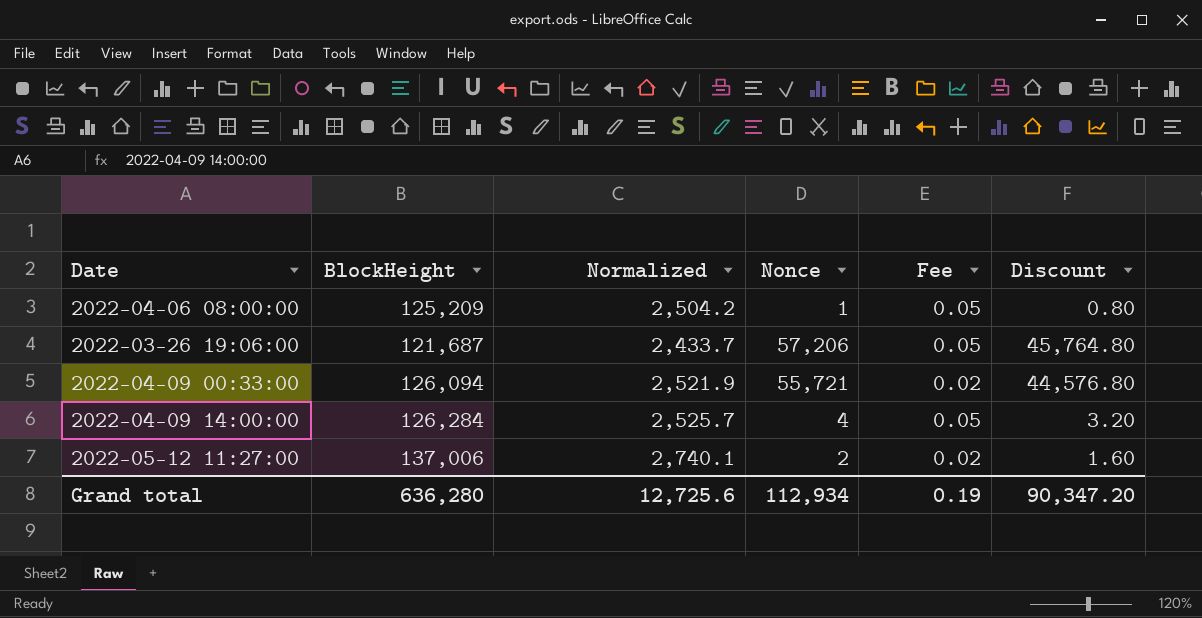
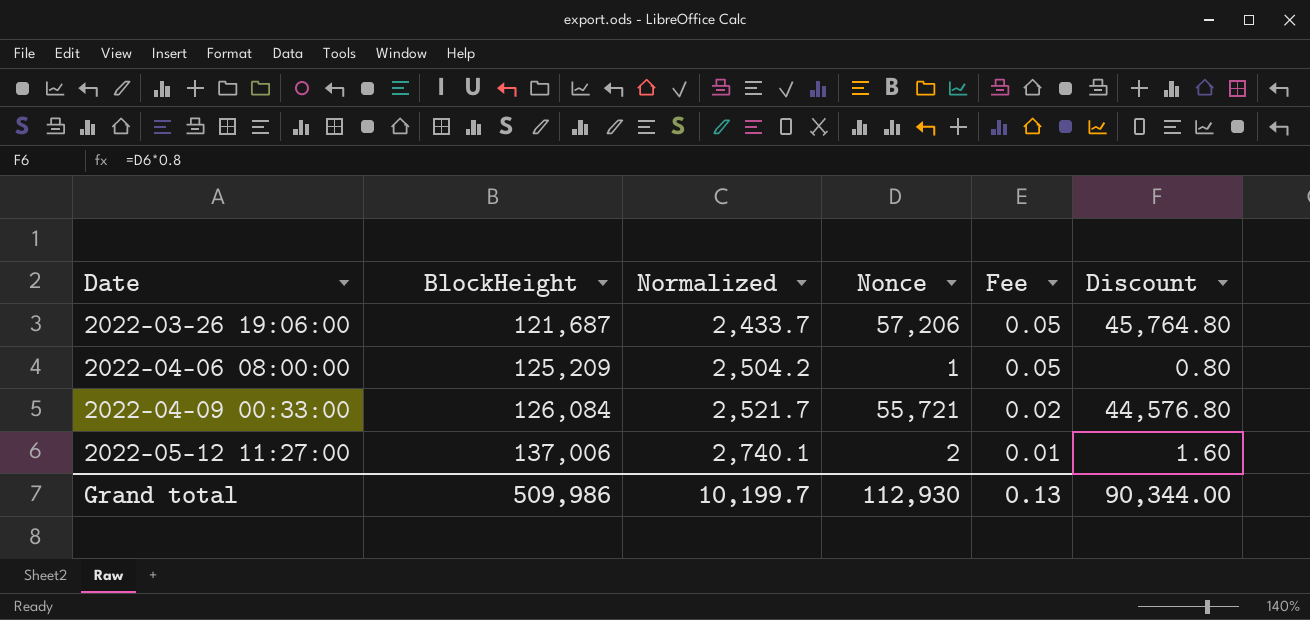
row order: none -> Date ascending
row 2022-04-09 14:00:00: 126,284 | 2,525.7 | 4 | 0.05 | 3.20 -> none
2022-04-09 00:33:00 | BlockHeight: 126,094 -> 126,084
2022-04-09 00:33:00 | Normalized: 2,521.9 -> 2,521.7
2022-05-12 11:27:00 | Fee: 0.02 -> 0.01
Grand total | BlockHeight: 636,280 -> 509,986
Grand total | Normalized: 12,725.6 -> 10,199.7
Grand total | Nonce: 112,934 -> 112,930
Grand total | Fee: 0.19 -> 0.13
Grand total | Discount: 90,347.20 -> 90,344.00

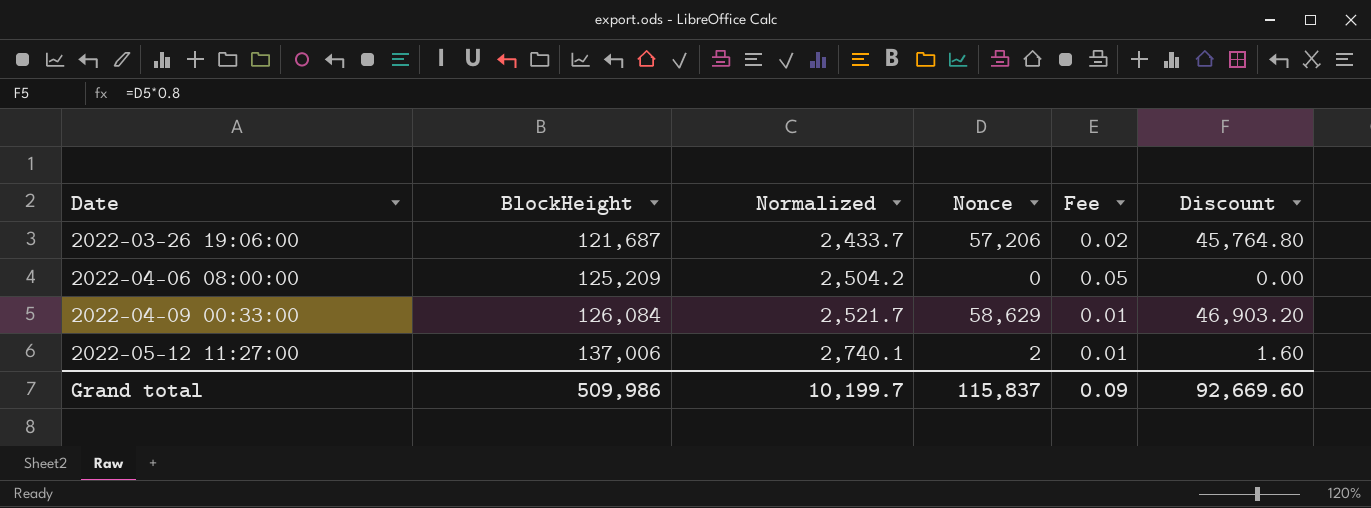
2022-03-26 19:06:00 | Fee: 0.05 -> 0.02
2022-04-06 08:00:00 | Nonce: 1 -> 0
2022-04-06 08:00:00 | Discount: 0.80 -> 0.00
2022-04-09 00:33:00 | Nonce: 55,721 -> 58,629
2022-04-09 00:33:00 | Fee: 0.02 -> 0.01
2022-04-09 00:33:00 | Discount: 44,576.80 -> 46,903.20
Grand total | Nonce: 112,930 -> 115,837
Grand total | Fee: 0.13 -> 0.09
Grand total | Discount: 90,344.00 -> 92,669.60

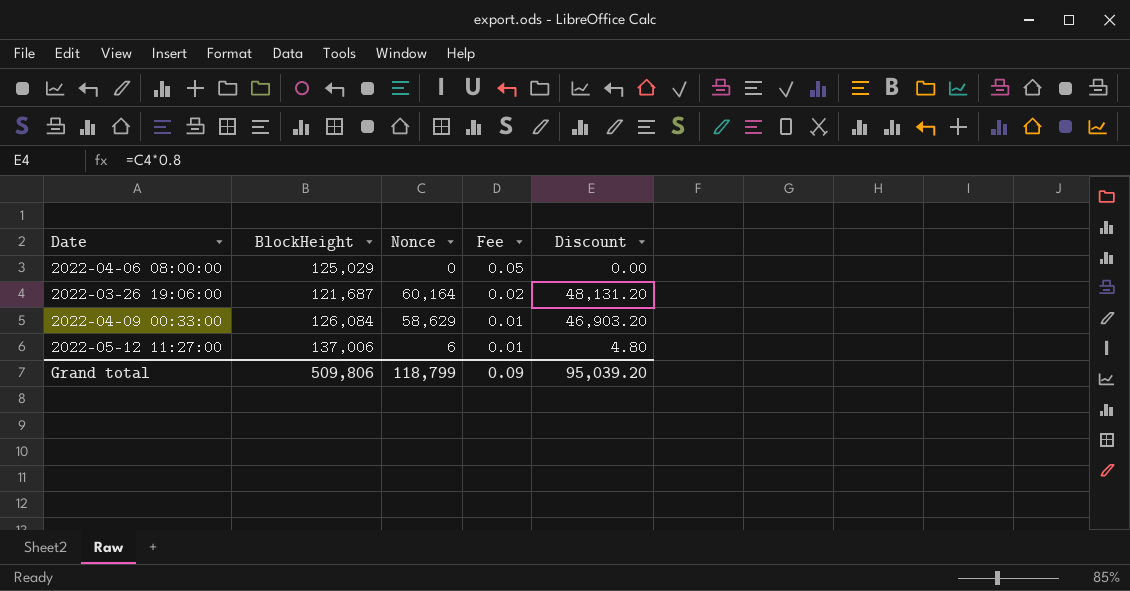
row order: Date ascending -> Fee descending
column Normalized | formula: [BlockHeight] * 0.02 -> none
2022-04-06 08:00:00 | BlockHeight: 125,209 -> 125,029
2022-03-26 19:06:00 | Nonce: 57,206 -> 60,164
2022-03-26 19:06:00 | Discount: 45,764.80 -> 48,131.20
2022-05-12 11:27:00 | Nonce: 2 -> 6
2022-05-12 11:27:00 | Discount: 1.60 -> 4.80
Grand total | BlockHeight: 509,986 -> 509,806
Grand total | Nonce: 115,837 -> 118,799
Grand total | Discount: 92,669.60 -> 95,039.20

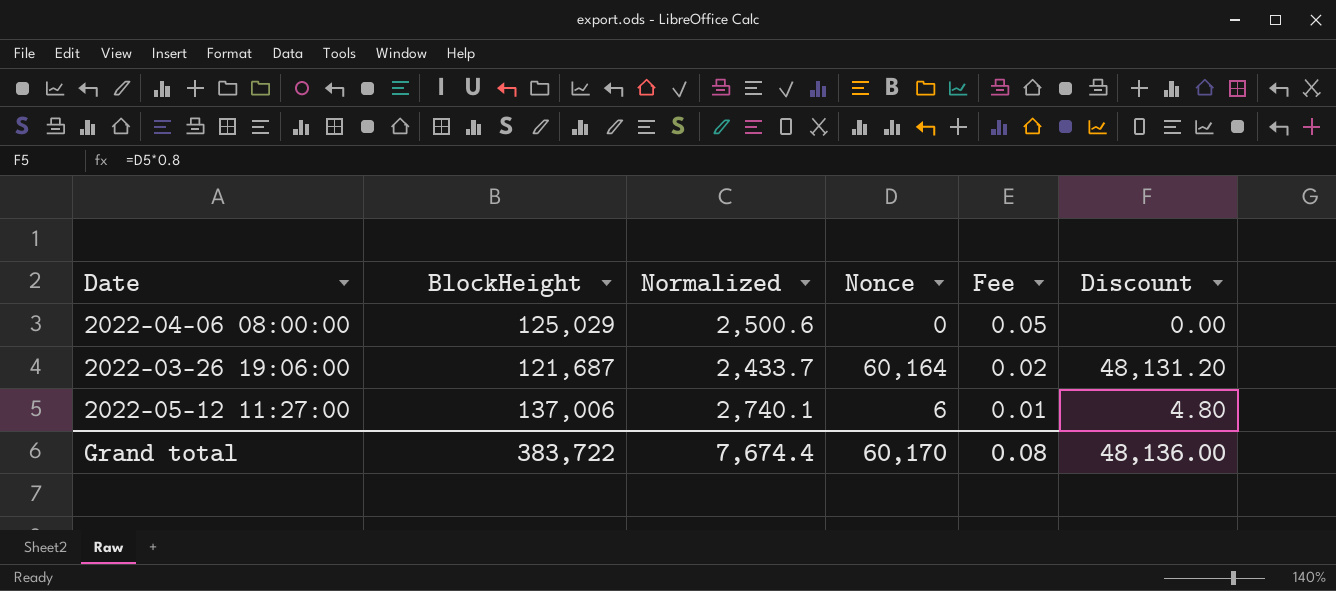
column Normalized | formula: none -> [BlockHeight] * 0.02
row 2022-04-09 00:33:00: 126,084 | 58,629 | 0.01 | 46,903.20 -> none
Grand total | BlockHeight: 509,806 -> 383,722
Grand total | Nonce: 118,799 -> 60,170
Grand total | Fee: 0.09 -> 0.08
Grand total | Discount: 95,039.20 -> 48,136.00

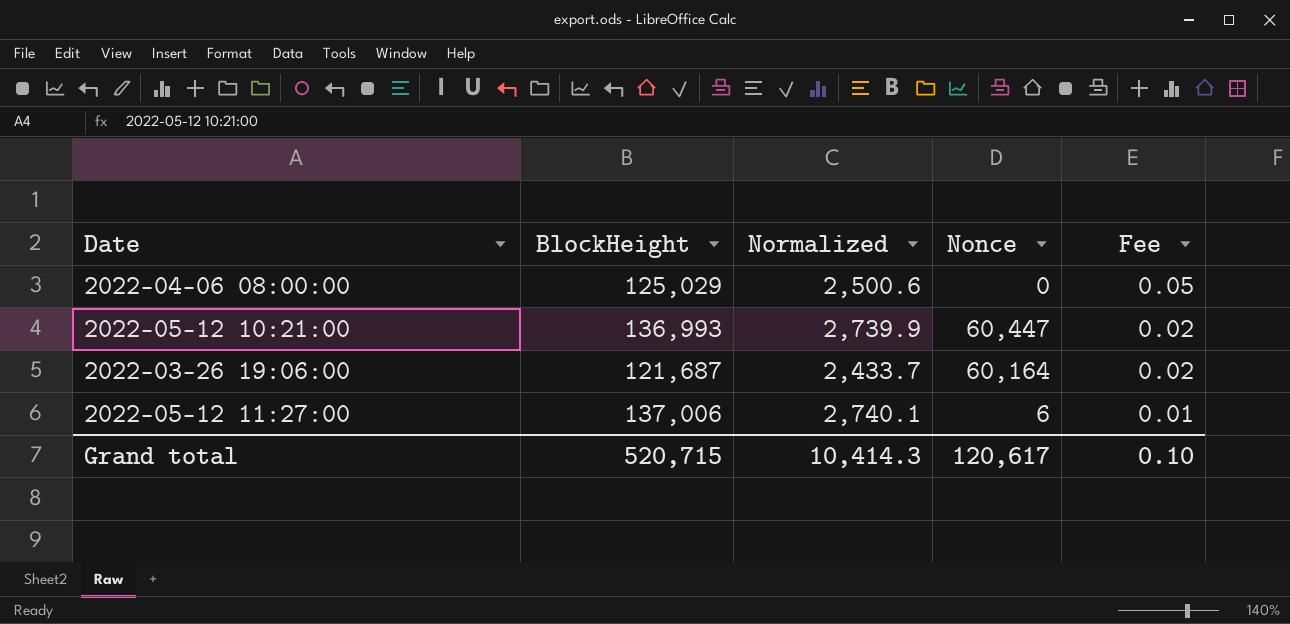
column Discount | formula: [Nonce] * 0.8 -> none
row 2022-05-12 10:21:00: none -> 136,993 | 2,739.9 | 60,447 | 0.02
Grand total | BlockHeight: 383,722 -> 520,715
Grand total | Normalized: 7,674.4 -> 10,414.3
Grand total | Nonce: 60,170 -> 120,617
Grand total | Fee: 0.08 -> 0.10

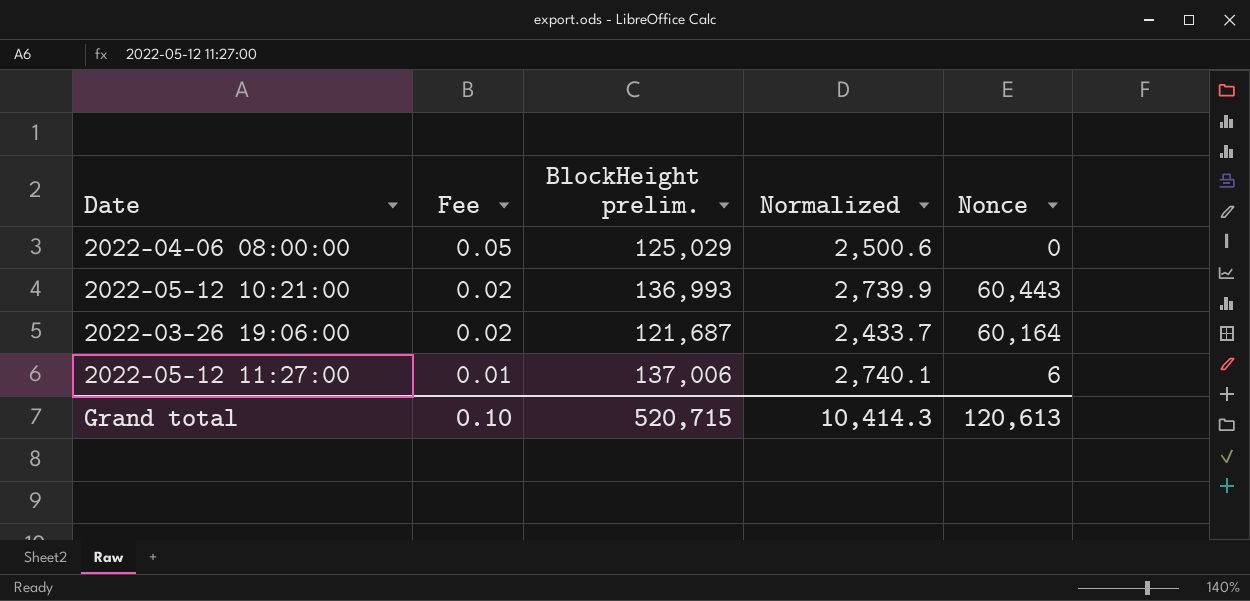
column Fee | position: 5 -> 2
column name: BlockHeight -> BlockHeight prelim.
2022-05-12 10:21:00 | Nonce: 60,447 -> 60,443
Grand total | Nonce: 120,617 -> 120,613

